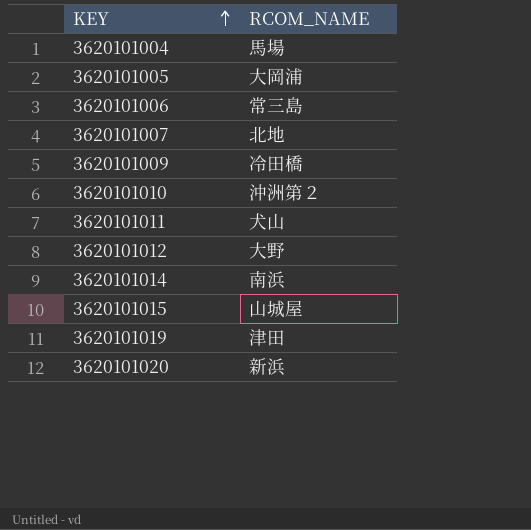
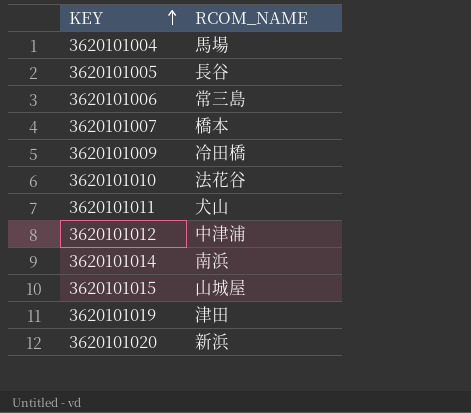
3620101005 | RCOM_NAME: 大岡浦 -> 長谷
3620101007 | RCOM_NAME: 北地 -> 橋本
3620101010 | RCOM_NAME: 沖洲第２ -> 法花谷
3620101012 | RCOM_NAME: 大野 -> 中津浦

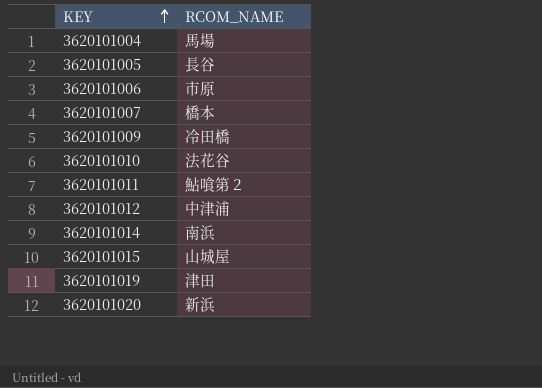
3620101006 | RCOM_NAME: 常三島 -> 市原
3620101011 | RCOM_NAME: 犬山 -> 鮎喰第２

